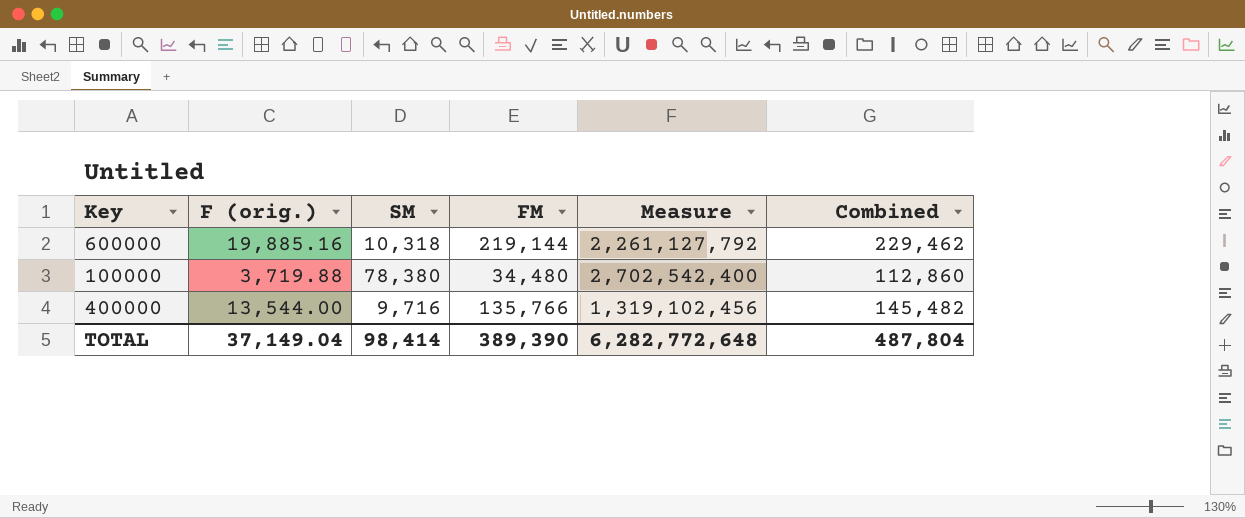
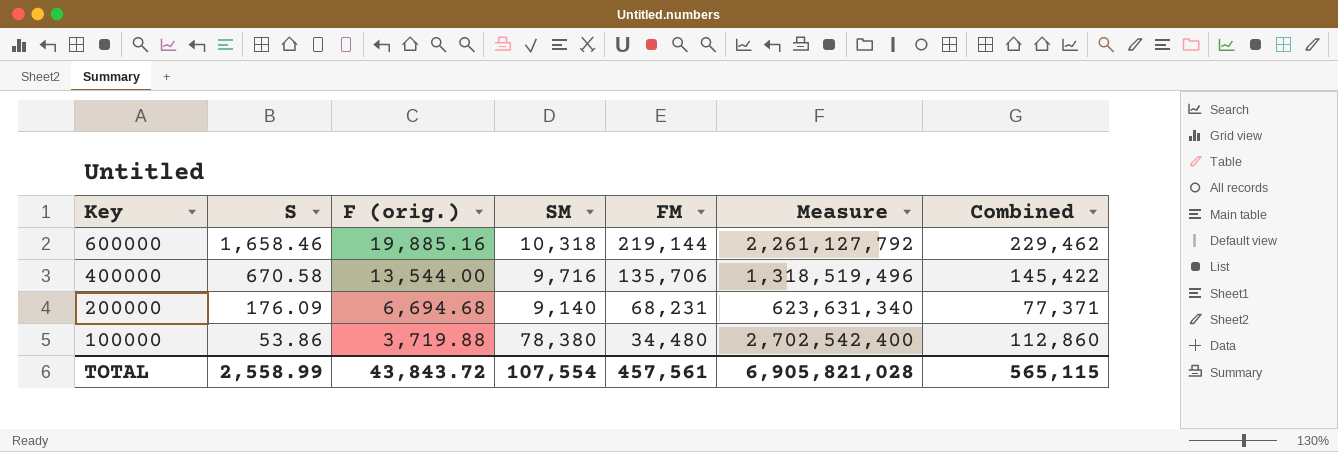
row order: none -> Key descending
column S | position: none -> 2
400000 | FM: 135,766 -> 135,706
400000 | Measure: 1,319,102,456 -> 1,318,519,496
400000 | Combined: 145,482 -> 145,422
row 200000: none -> 176.09 | 6,694.68 | 9,140 | 68,231 | 623,631,340 | 77,371
TOTAL | F (orig.): 37,149.04 -> 43,843.72
TOTAL | SM: 98,414 -> 107,554
TOTAL | FM: 389,390 -> 457,561
TOTAL | Measure: 6,282,772,648 -> 6,905,821,028
TOTAL | Combined: 487,804 -> 565,115

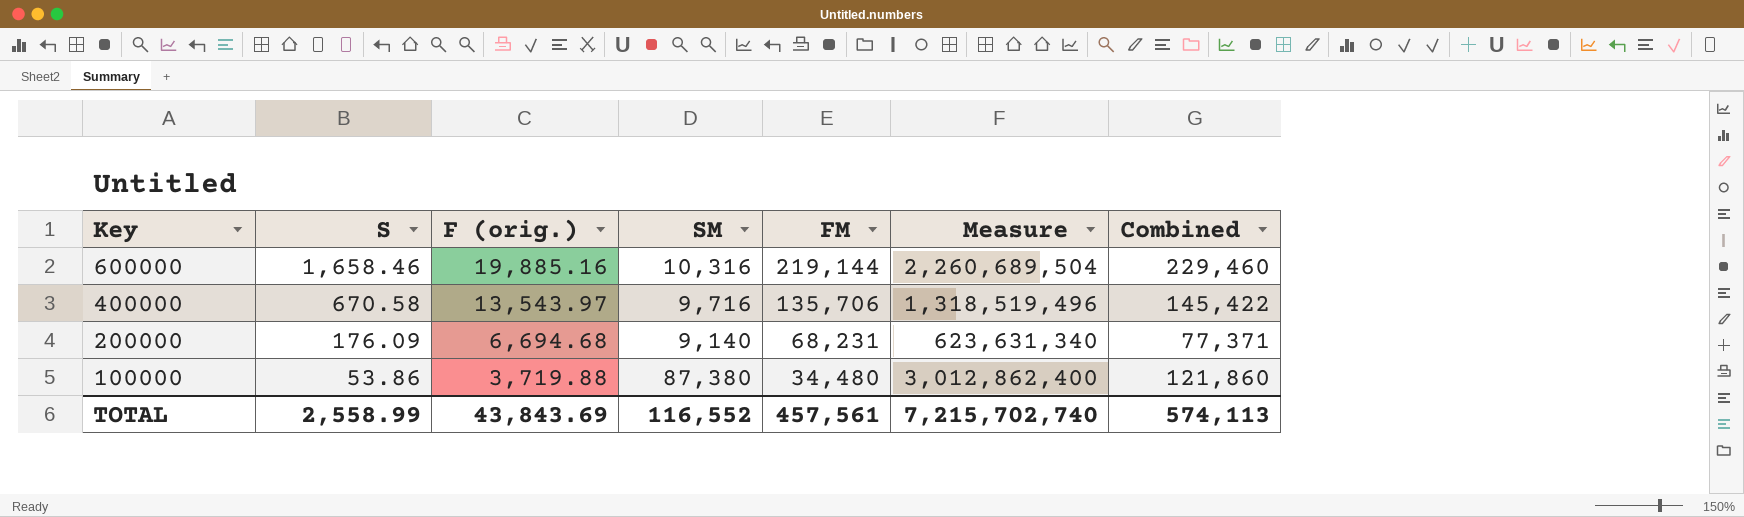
600000 | SM: 10,318 -> 10,316
600000 | Measure: 2,261,127,792 -> 2,260,689,504
600000 | Combined: 229,462 -> 229,460
400000 | F (orig.): 13,544.00 -> 13,543.97
100000 | SM: 78,380 -> 87,380
100000 | Measure: 2,702,542,400 -> 3,012,862,400
100000 | Combined: 112,860 -> 121,860
TOTAL | F (orig.): 43,843.72 -> 43,843.69
TOTAL | SM: 107,554 -> 116,552
TOTAL | Measure: 6,905,821,028 -> 7,215,702,740
TOTAL | Combined: 565,115 -> 574,113

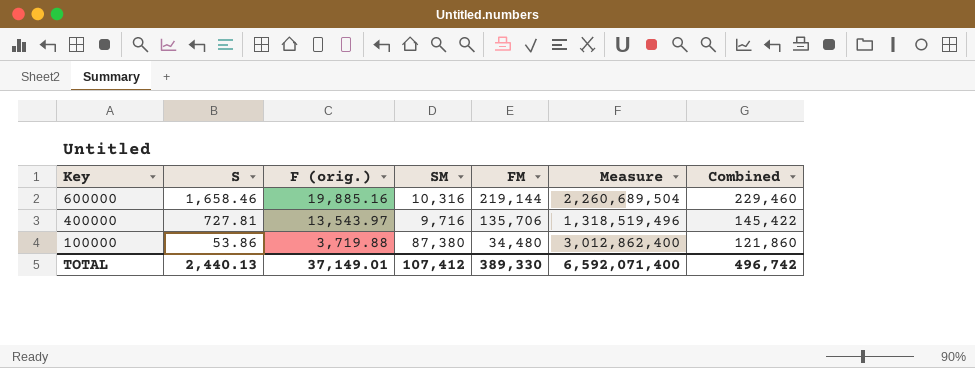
row 200000: 176.09 | 6,694.68 | 9,140 | 68,231 | 623,631,340 | 77,371 -> none
400000 | S: 670.58 -> 727.81
TOTAL | S: 2,558.99 -> 2,440.13
TOTAL | F (orig.): 43,843.69 -> 37,149.01
TOTAL | SM: 116,552 -> 107,412
TOTAL | FM: 457,561 -> 389,330
TOTAL | Measure: 7,215,702,740 -> 6,592,071,400
TOTAL | Combined: 574,113 -> 496,742

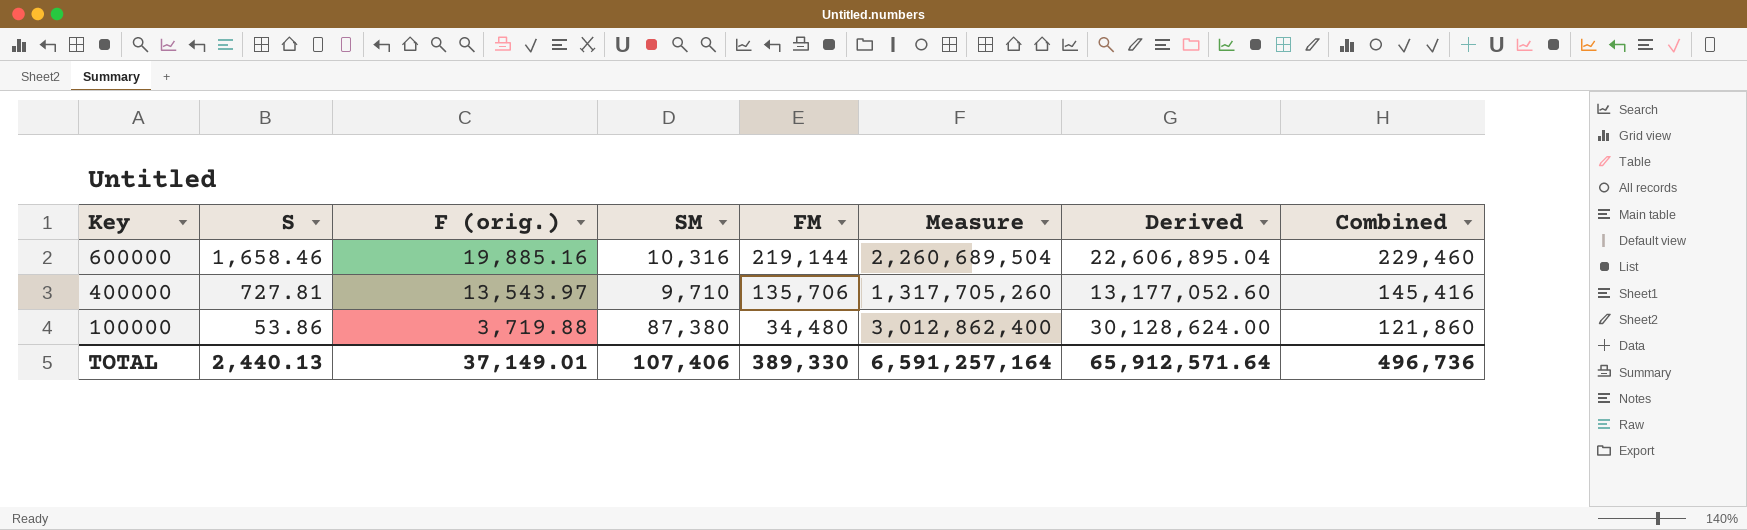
column Derived | formula: none -> [Measure] * 0.01
400000 | SM: 9,716 -> 9,710
400000 | Measure: 1,318,519,496 -> 1,317,705,260
400000 | Combined: 145,422 -> 145,416
TOTAL | SM: 107,412 -> 107,406
TOTAL | Measure: 6,592,071,400 -> 6,591,257,164
TOTAL | Combined: 496,742 -> 496,736

